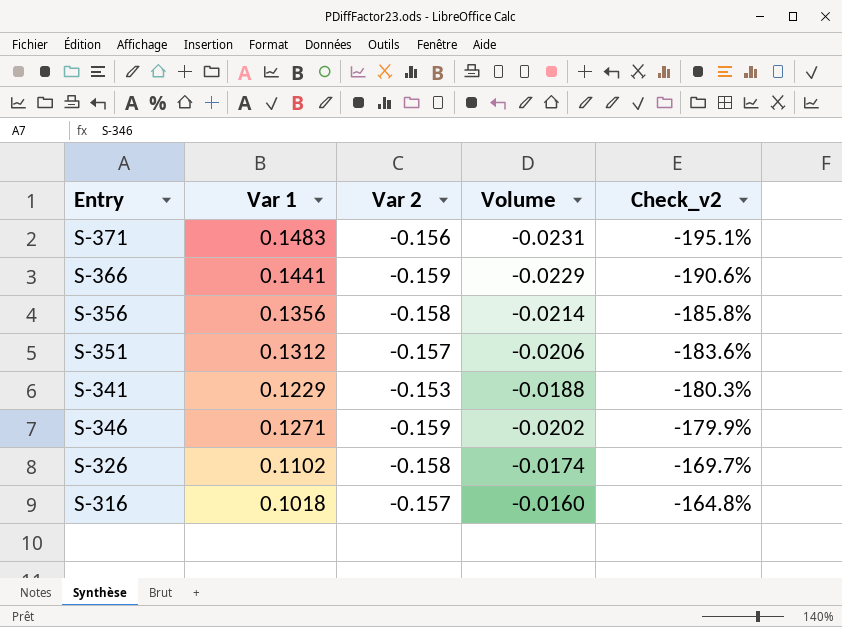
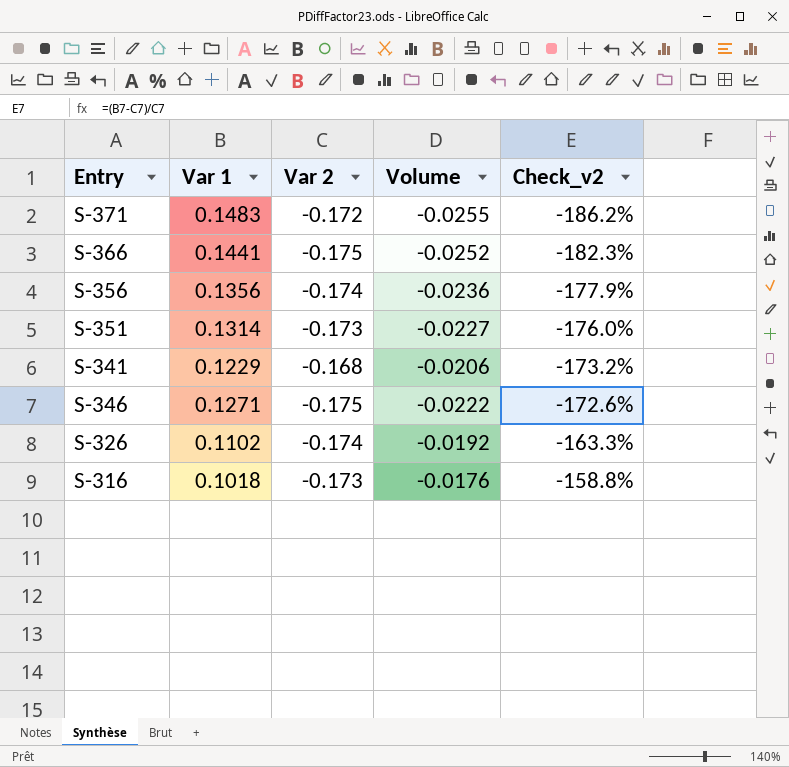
S-371 | Var 2: -0.156 -> -0.172
S-371 | Volume: -0.0231 -> -0.0255
S-371 | Check_v2: -195.1% -> -186.2%
S-366 | Var 2: -0.159 -> -0.175
S-366 | Volume: -0.0229 -> -0.0252
S-366 | Check_v2: -190.6% -> -182.3%
S-356 | Var 2: -0.158 -> -0.174
S-356 | Volume: -0.0214 -> -0.0236
S-356 | Check_v2: -185.8% -> -177.9%
S-351 | Var 1: 0.1312 -> 0.1314
S-351 | Var 2: -0.157 -> -0.173
S-351 | Volume: -0.0206 -> -0.0227
S-351 | Check_v2: -183.6% -> -176.0%
S-341 | Var 2: -0.153 -> -0.168
S-341 | Volume: -0.0188 -> -0.0206
S-341 | Check_v2: -180.3% -> -173.2%
S-346 | Var 2: -0.159 -> -0.175
S-346 | Volume: -0.0202 -> -0.0222
S-346 | Check_v2: -179.9% -> -172.6%
S-326 | Var 2: -0.158 -> -0.174
S-326 | Volume: -0.0174 -> -0.0192
S-326 | Check_v2: -169.7% -> -163.3%
S-316 | Var 2: -0.157 -> -0.173
S-316 | Volume: -0.0160 -> -0.0176
S-316 | Check_v2: -164.8% -> -158.8%

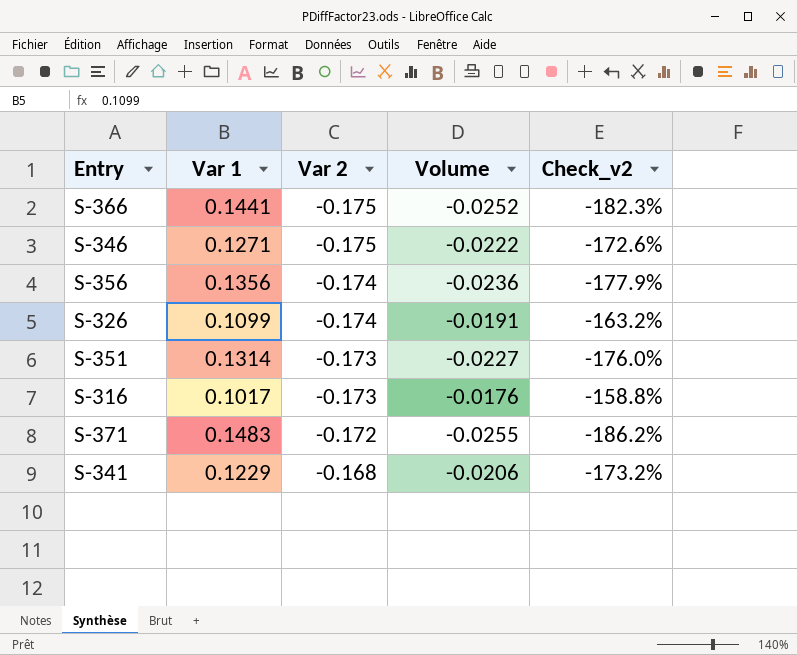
row order: Check_v2 ascending -> Var 2 ascending
S-326 | Var 1: 0.1102 -> 0.1099
S-326 | Volume: -0.0192 -> -0.0191
S-326 | Check_v2: -163.3% -> -163.2%
S-316 | Var 1: 0.1018 -> 0.1017

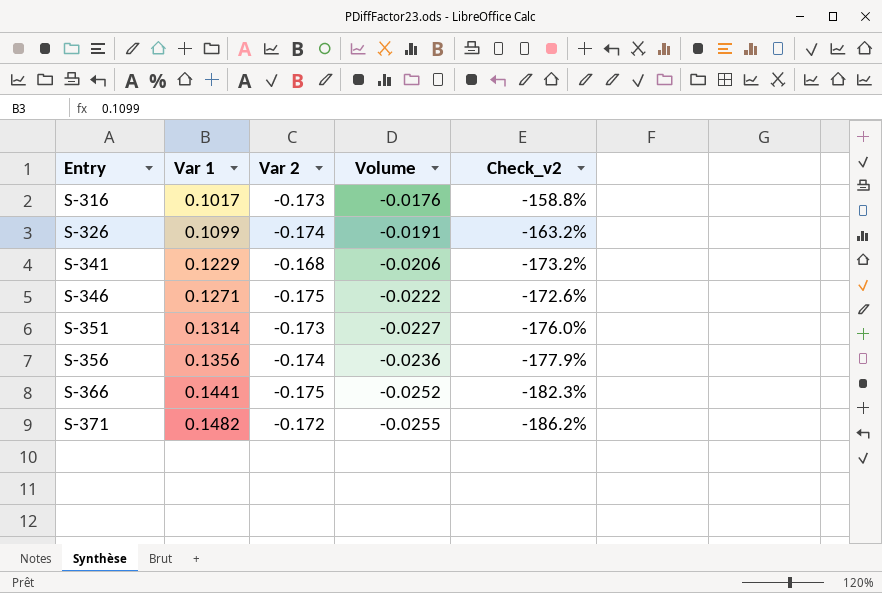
row order: Var 2 ascending -> Entry ascending
S-371 | Var 1: 0.1483 -> 0.1482

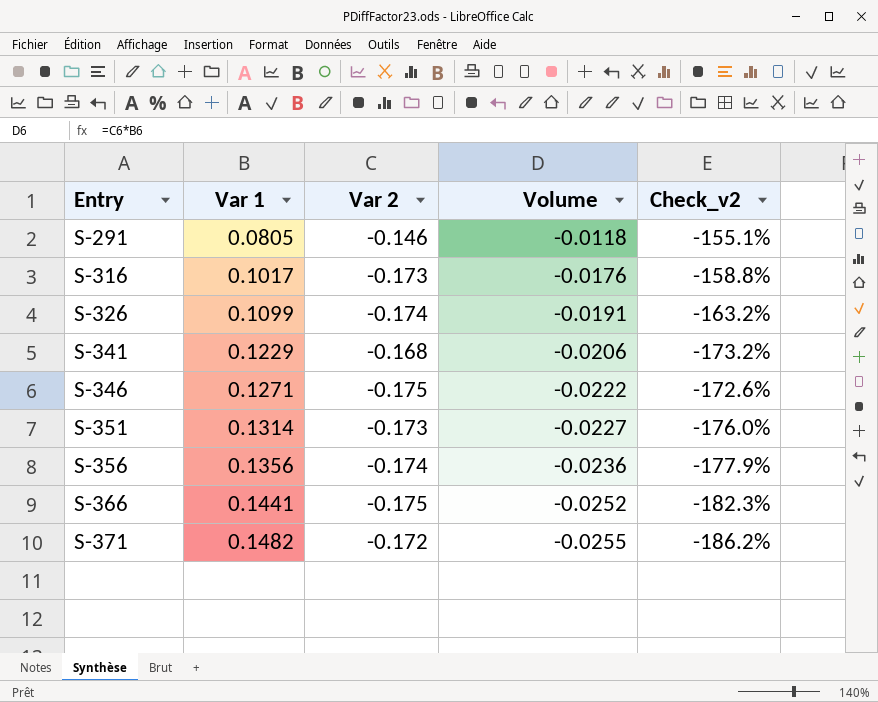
row S-291: none -> 0.0805 | -0.146 | -0.0118 | -155.1%

